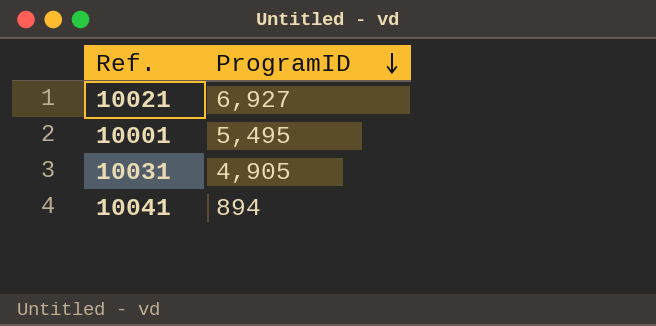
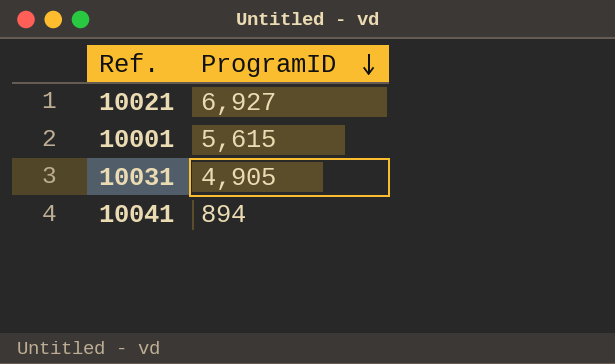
10001 | ProgramID: 5,495 -> 5,615

